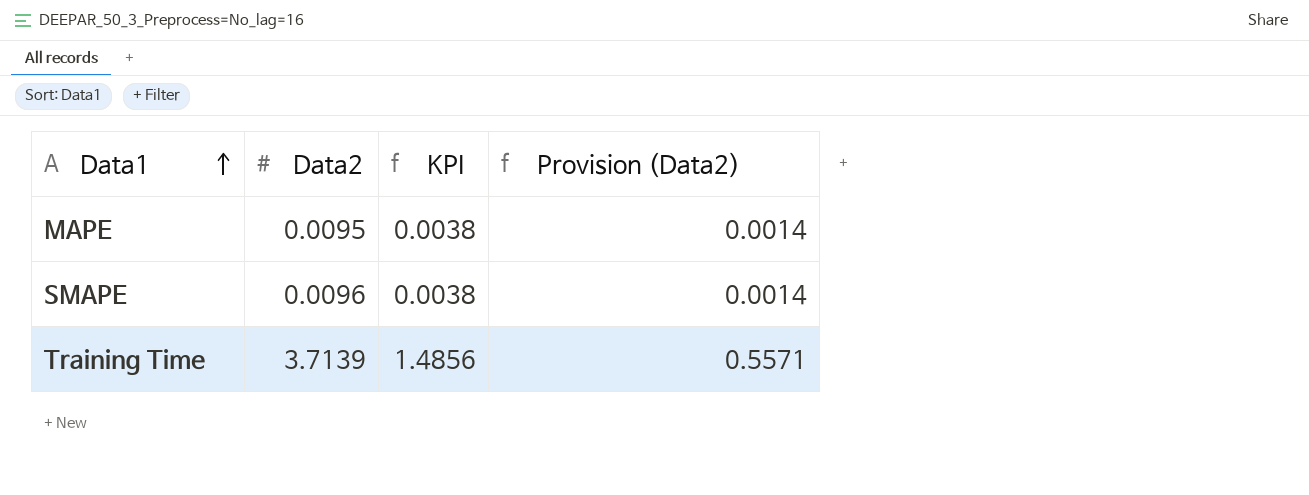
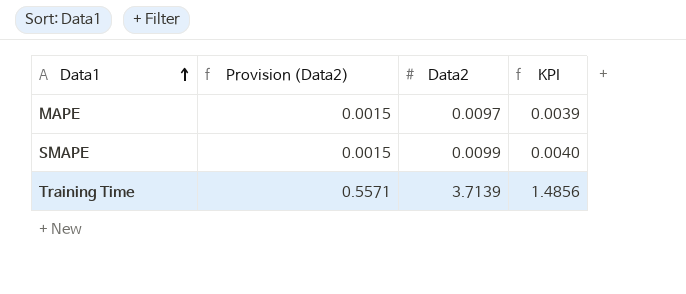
column Provision (Data2) | position: 4 -> 2
MAPE | Provision (Data2): 0.0014 -> 0.0015
MAPE | Data2: 0.0095 -> 0.0097
MAPE | KPI: 0.0038 -> 0.0039
SMAPE | Provision (Data2): 0.0014 -> 0.0015
SMAPE | Data2: 0.0096 -> 0.0099
SMAPE | KPI: 0.0038 -> 0.0040

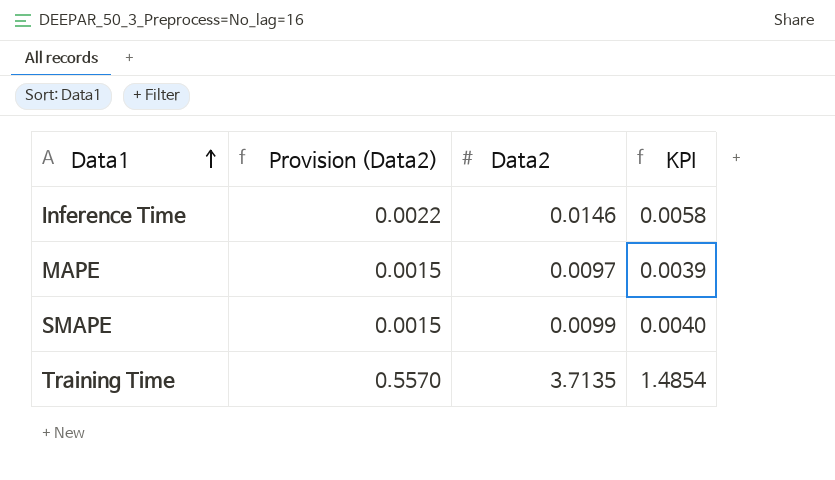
row Inference Time: none -> 0.0022 | 0.0146 | 0.0058
Training Time | Provision (Data2): 0.5571 -> 0.5570
Training Time | Data2: 3.7139 -> 3.7135
Training Time | KPI: 1.4856 -> 1.4854

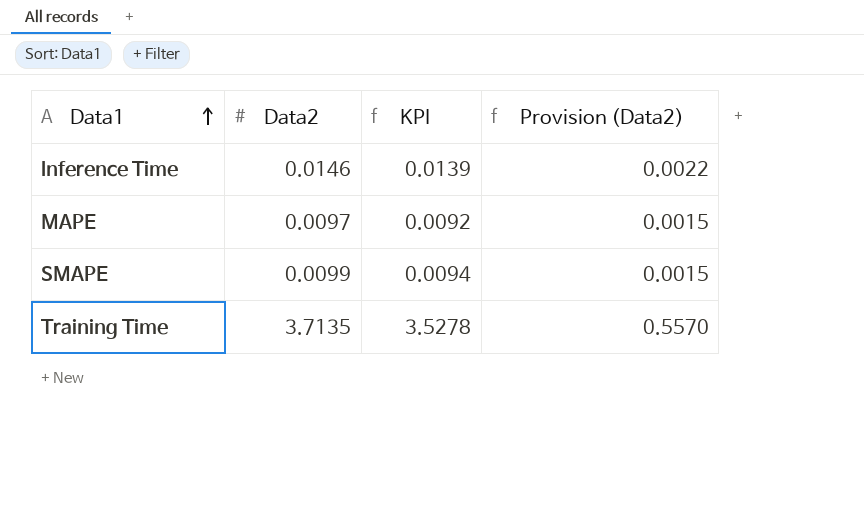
column KPI | formula: [Data2] * 0.4 -> [Data2] * 0.95
column Provision (Data2) | position: 2 -> 4

